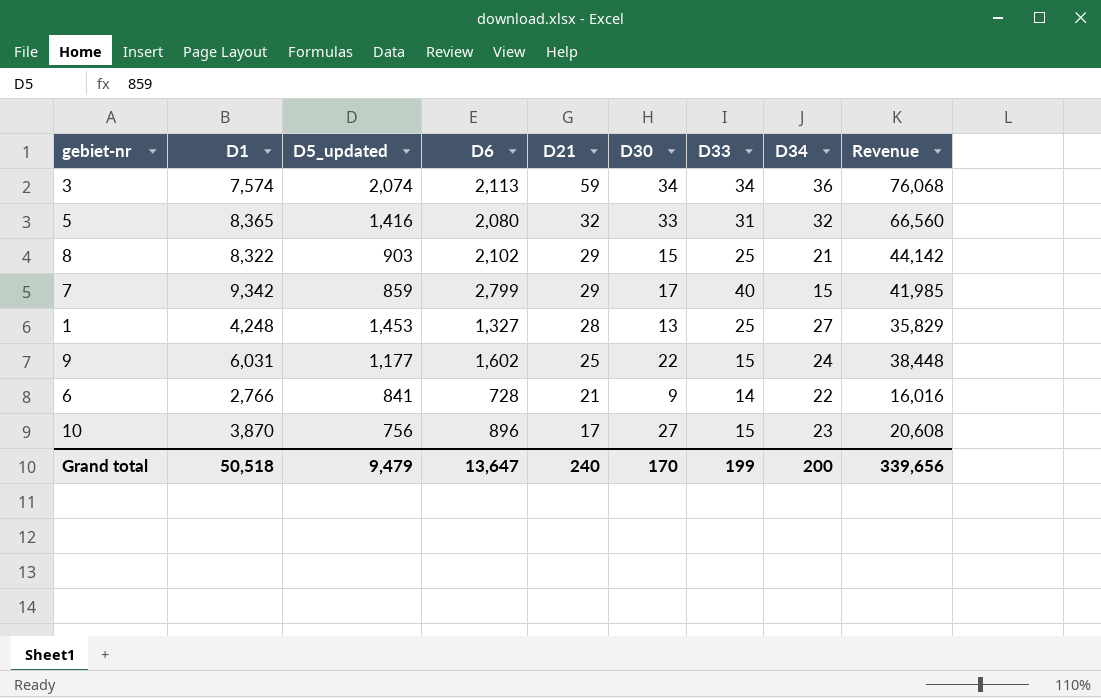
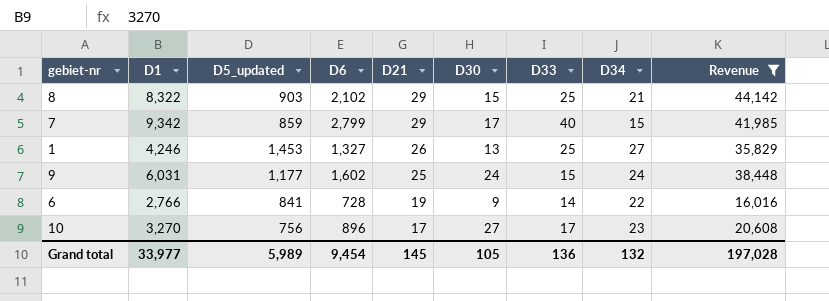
filter: none -> Revenue <= 44,142
1 | D1: 4,248 -> 4,246
1 | D21: 28 -> 26
9 | D30: 22 -> 24
6 | D21: 21 -> 19
10 | D1: 3,870 -> 3,270
10 | D33: 15 -> 17
Grand total | D1: 50,518 -> 33,977
Grand total | D5_updated: 9,479 -> 5,989
Grand total | D6: 13,647 -> 9,454
Grand total | D21: 240 -> 145
Grand total | D30: 170 -> 105
Grand total | D33: 199 -> 136
Grand total | D34: 200 -> 132
Grand total | Revenue: 339,656 -> 197,028

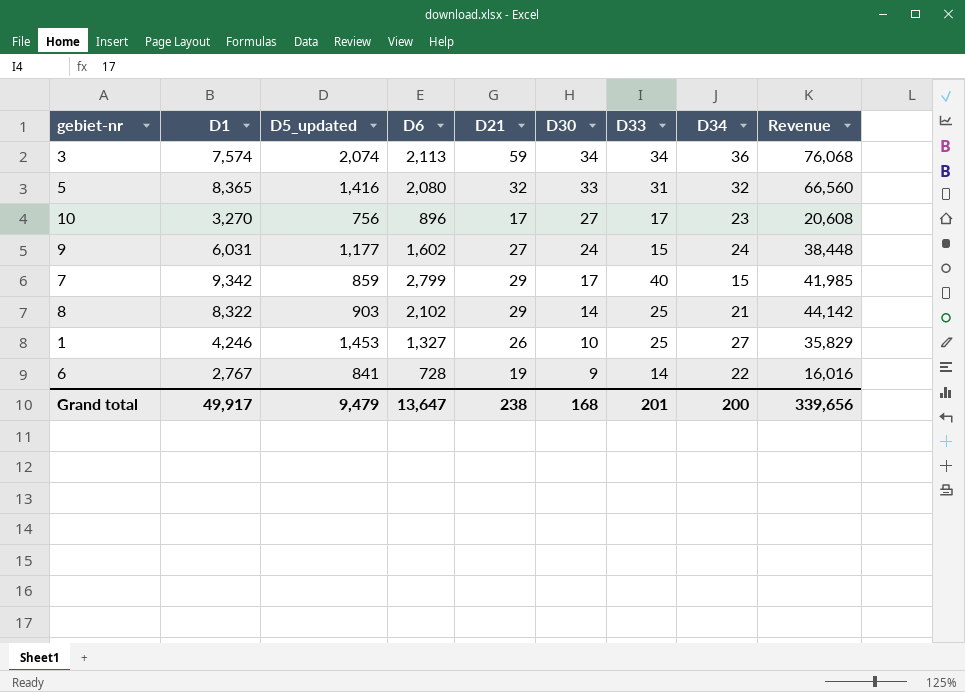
filter: Revenue <= 44,142 -> none
row order: D21 descending -> D30 descending
9 | D21: 25 -> 27
8 | D30: 15 -> 14
1 | D30: 13 -> 10
6 | D1: 2,766 -> 2,767
Grand total | D1: 33,977 -> 49,917
Grand total | D5_updated: 5,989 -> 9,479
Grand total | D6: 9,454 -> 13,647
Grand total | D21: 145 -> 238
Grand total | D30: 105 -> 168
Grand total | D33: 136 -> 201
Grand total | D34: 132 -> 200
Grand total | Revenue: 197,028 -> 339,656

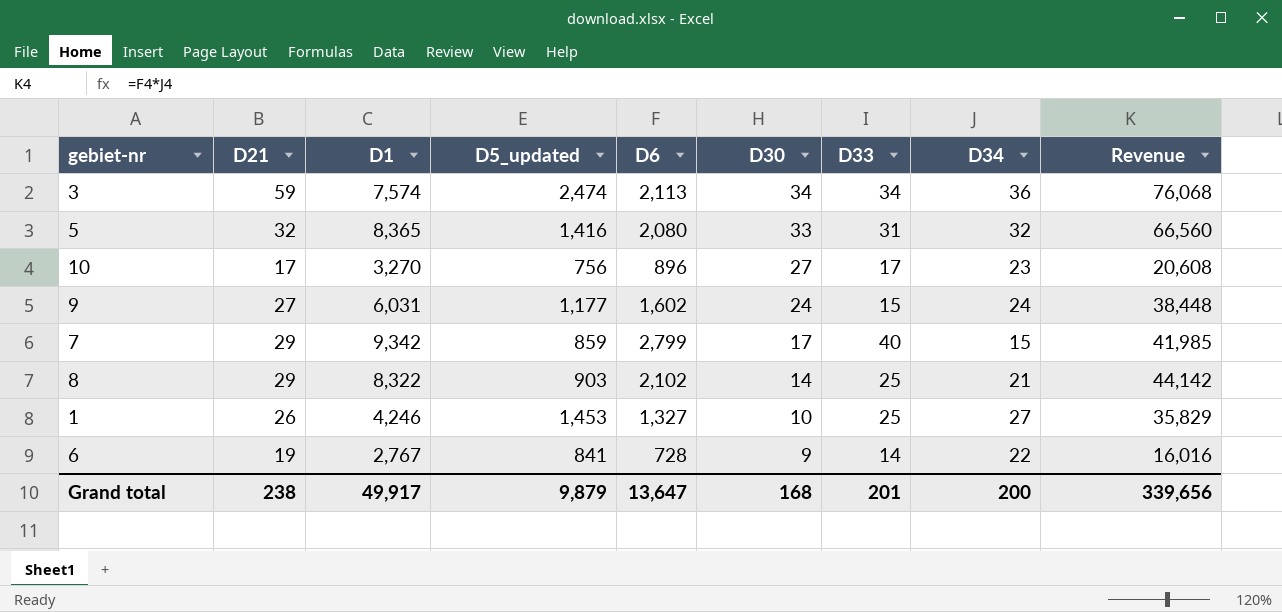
column D21 | position: 5 -> 2
3 | D5_updated: 2,074 -> 2,474
Grand total | D5_updated: 9,479 -> 9,879

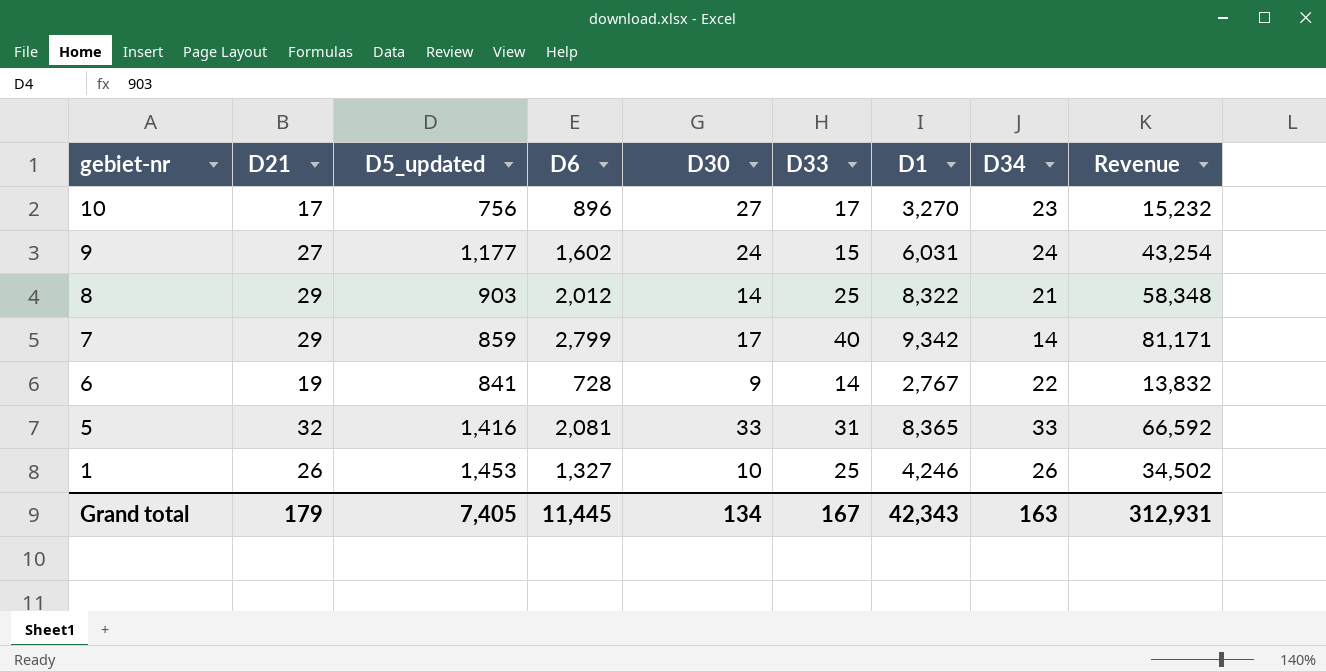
row order: D30 descending -> gebiet-nr descending
column D1 | position: 3 -> 7
column Revenue | formula: [D6] * [D34] -> [D21] * [D6]
row 3: 59 | 7,574 | 2,474 | 2,113 | 34 | 34 | 36 | 76,068 -> none
8 | D6: 2,102 -> 2,012
7 | D34: 15 -> 14
5 | D6: 2,080 -> 2,081
5 | D34: 32 -> 33
1 | D34: 27 -> 26
Grand total | D21: 238 -> 179
Grand total | D5_updated: 9,879 -> 7,405
Grand total | D6: 13,647 -> 11,445
Grand total | D30: 168 -> 134
Grand total | D33: 201 -> 167
Grand total | D1: 49,917 -> 42,343
Grand total | D34: 200 -> 163
Grand total | Revenue: 339,656 -> 312,931

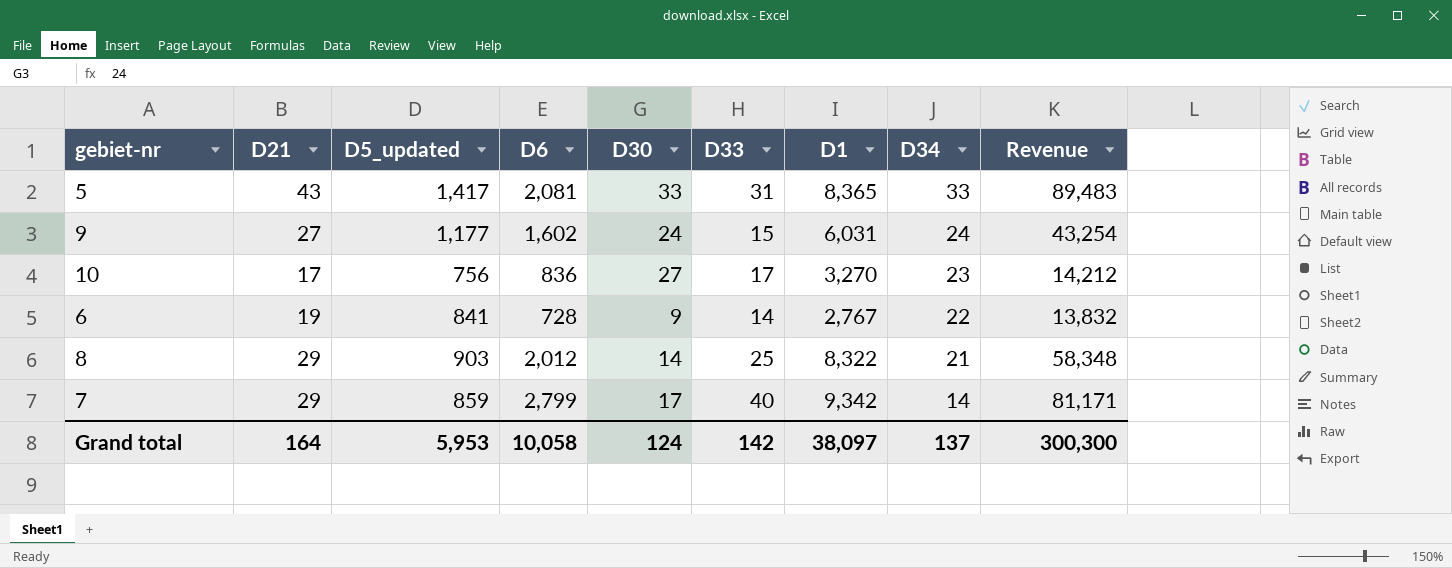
row order: gebiet-nr descending -> D34 descending
row 1: 26 | 1,453 | 1,327 | 10 | 25 | 4,246 | 26 | 34,502 -> none
5 | D21: 32 -> 43
5 | D5_updated: 1,416 -> 1,417
5 | Revenue: 66,592 -> 89,483
10 | D6: 896 -> 836
10 | Revenue: 15,232 -> 14,212
Grand total | D21: 179 -> 164
Grand total | D5_updated: 7,405 -> 5,953
Grand total | D6: 11,445 -> 10,058
Grand total | D30: 134 -> 124
Grand total | D33: 167 -> 142
Grand total | D1: 42,343 -> 38,097
Grand total | D34: 163 -> 137
Grand total | Revenue: 312,931 -> 300,300

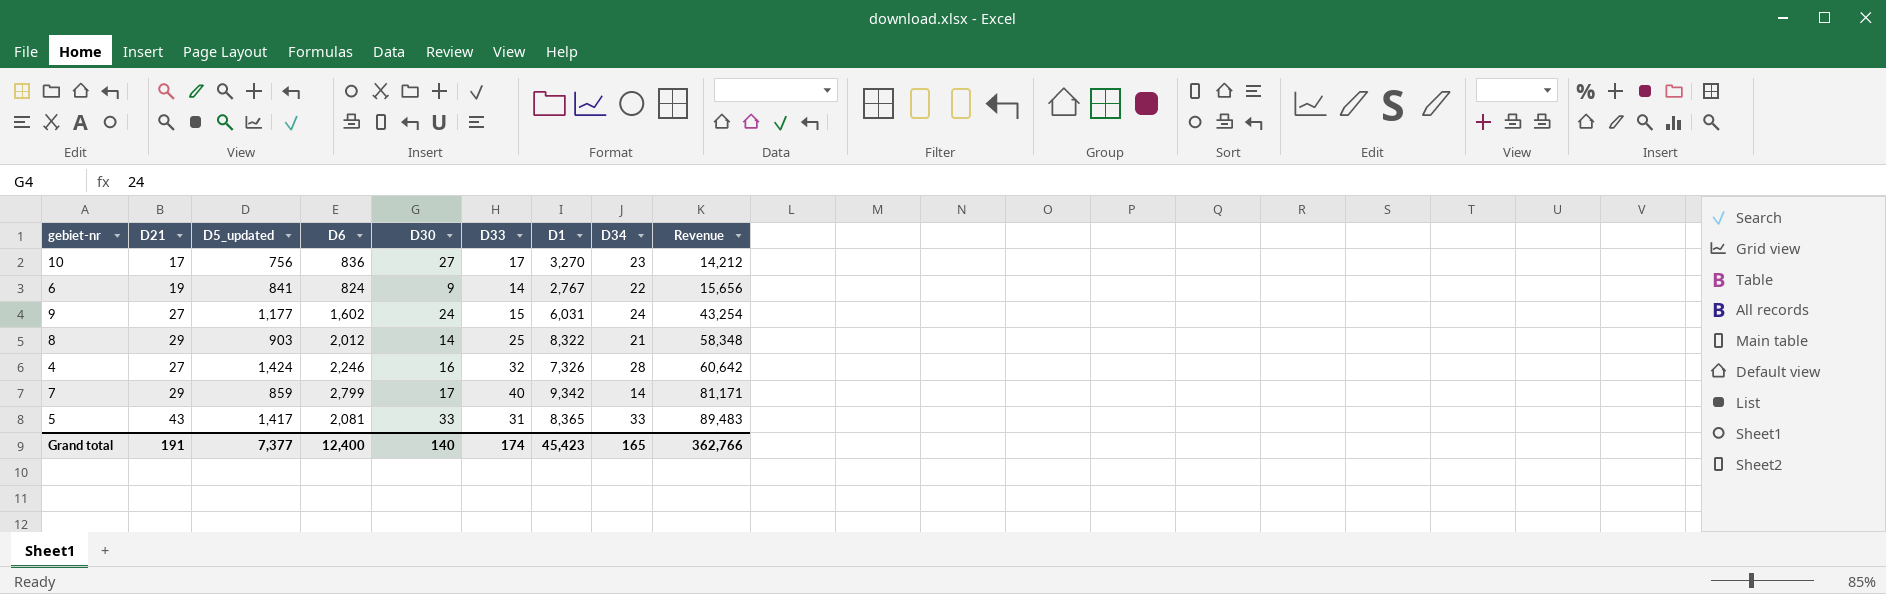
row order: D34 descending -> Revenue ascending
6 | D6: 728 -> 824
6 | Revenue: 13,832 -> 15,656
row 4: none -> 27 | 1,424 | 2,246 | 16 | 32 | 7,326 | 28 | 60,642
Grand total | D21: 164 -> 191
Grand total | D5_updated: 5,953 -> 7,377
Grand total | D6: 10,058 -> 12,400
Grand total | D30: 124 -> 140
Grand total | D33: 142 -> 174
Grand total | D1: 38,097 -> 45,423
Grand total | D34: 137 -> 165
Grand total | Revenue: 300,300 -> 362,766

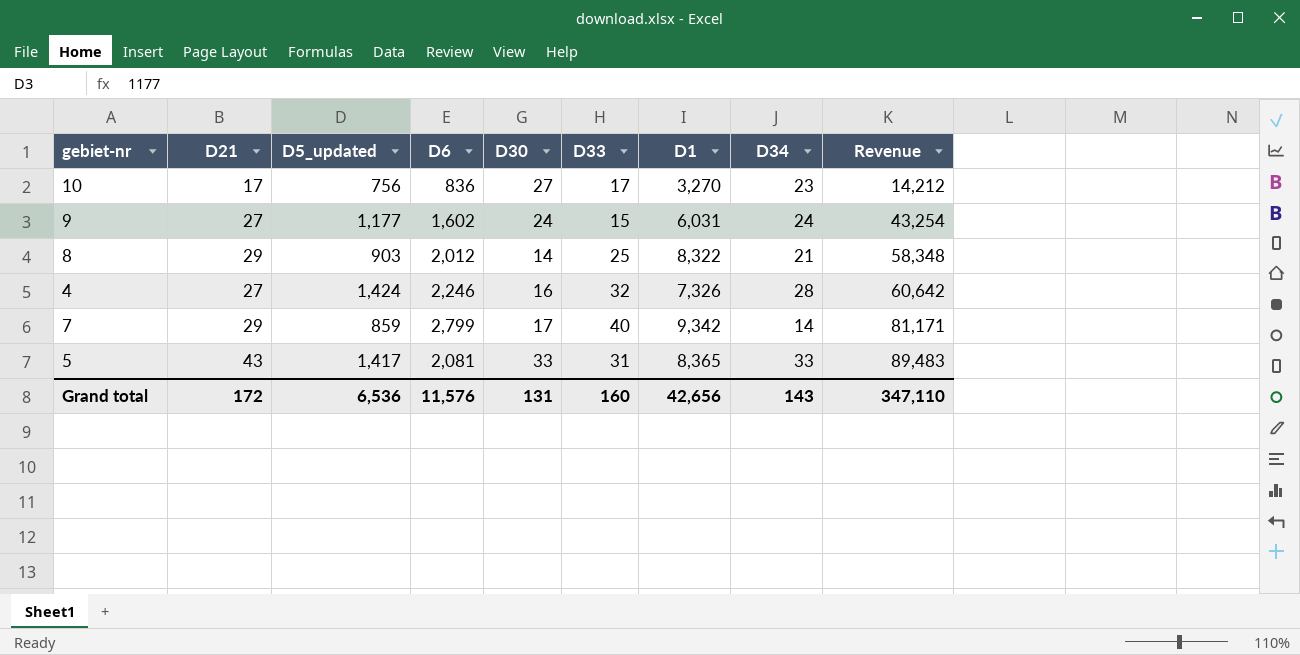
row 6: 19 | 841 | 824 | 9 | 14 | 2,767 | 22 | 15,656 -> none
Grand total | D21: 191 -> 172
Grand total | D5_updated: 7,377 -> 6,536
Grand total | D6: 12,400 -> 11,576
Grand total | D30: 140 -> 131
Grand total | D33: 174 -> 160
Grand total | D1: 45,423 -> 42,656
Grand total | D34: 165 -> 143
Grand total | Revenue: 362,766 -> 347,110

